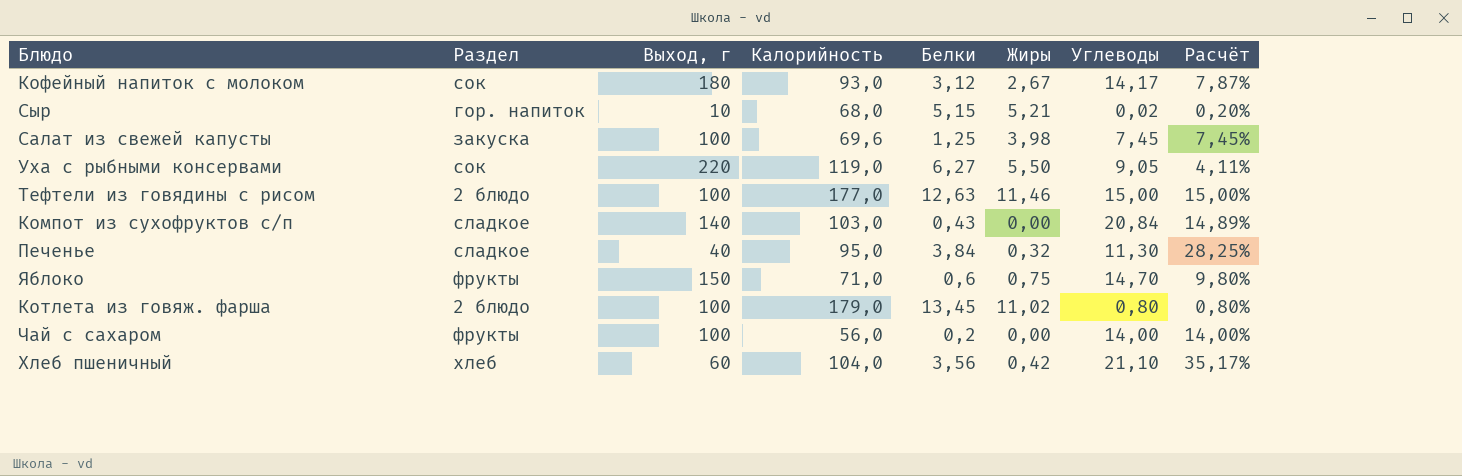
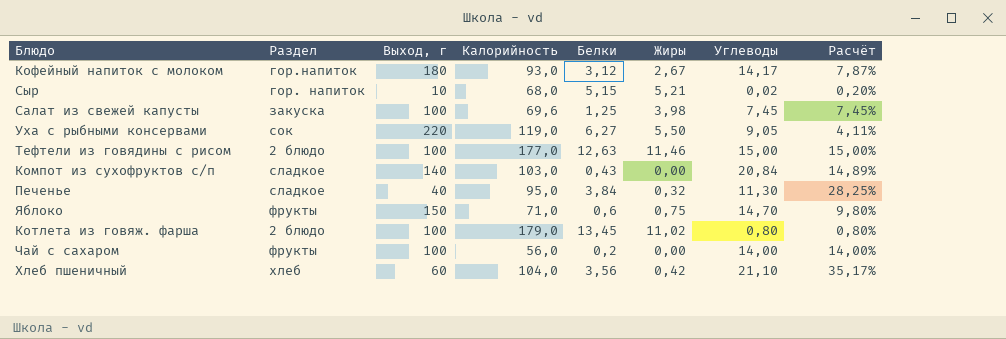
Кофейный напиток с молоком | Раздел: сок -> гор.напиток

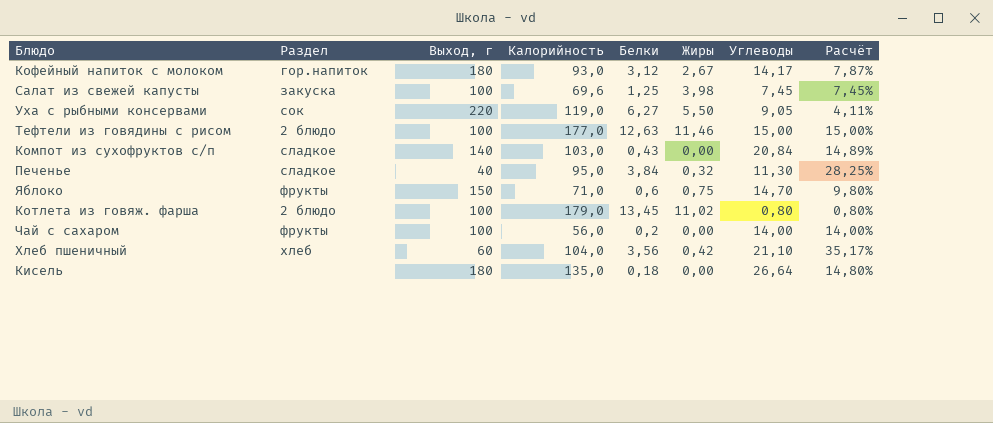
row Сыр: гор. напиток | 10 | 68,0 | 5,15 | 5,21 | 0,02 | 0,20% -> none
row Кисель: none -> none | 180 | 135,0 | 0,18 | 0,00 | 26,64 | 14,80%

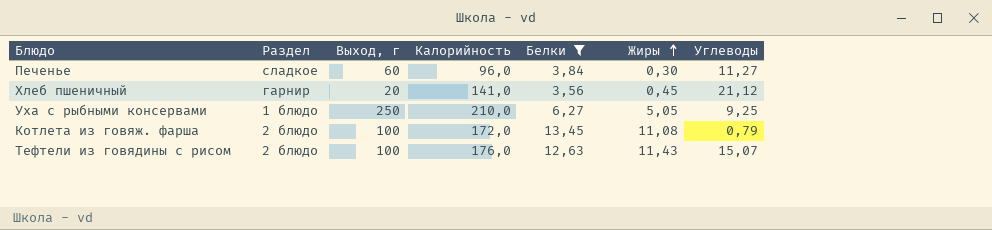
filter: none -> Белки >= 3,56
row order: none -> Жиры ascending
column Расчёт | formula: [Углеводы] / [Выход, г] -> none
Печенье | Выход, г: 40 -> 60
Печенье | Калорийность: 95,0 -> 96,0
Печенье | Жиры: 0,32 -> 0,30
Печенье | Углеводы: 11,30 -> 11,27
Хлеб пшеничный | Раздел: хлеб -> гарнир
Хлеб пшеничный | Выход, г: 60 -> 20
Хлеб пшеничный | Калорийность: 104,0 -> 141,0
Хлеб пшеничный | Жиры: 0,42 -> 0,45
Хлеб пшеничный | Углеводы: 21,10 -> 21,12
Уха с рыбными консервами | Раздел: сок -> 1 блюдо
Уха с рыбными консервами | Выход, г: 220 -> 250
Уха с рыбными консервами | Калорийность: 119,0 -> 210,0
Уха с рыбными консервами | Жиры: 5,50 -> 5,05
Уха с рыбными консервами | Углеводы: 9,05 -> 9,25
Котлета из говяж. фарша | Калорийность: 179,0 -> 172,0
Котлета из говяж. фарша | Жиры: 11,02 -> 11,08
Котлета из говяж. фарша | Углеводы: 0,80 -> 0,79
Тефтели из говядины с рисом | Калорийность: 177,0 -> 176,0
Тефтели из говядины с рисом | Жиры: 11,46 -> 11,43
Тефтели из говядины с рисом | Углеводы: 15,00 -> 15,07

